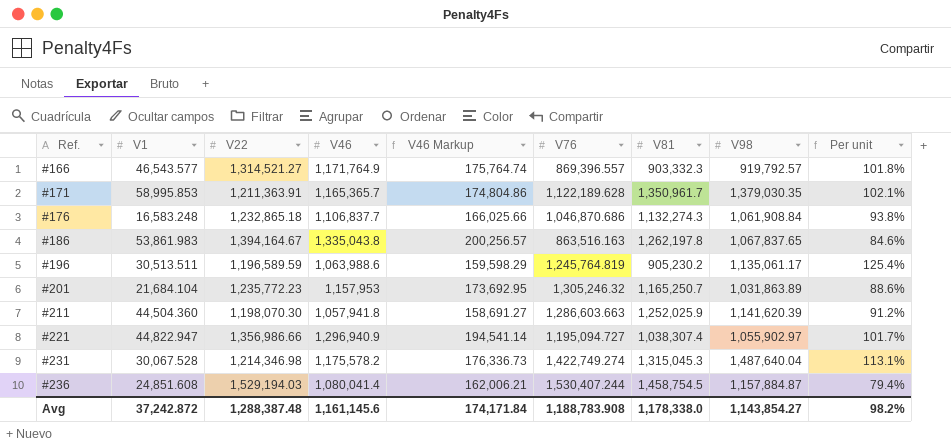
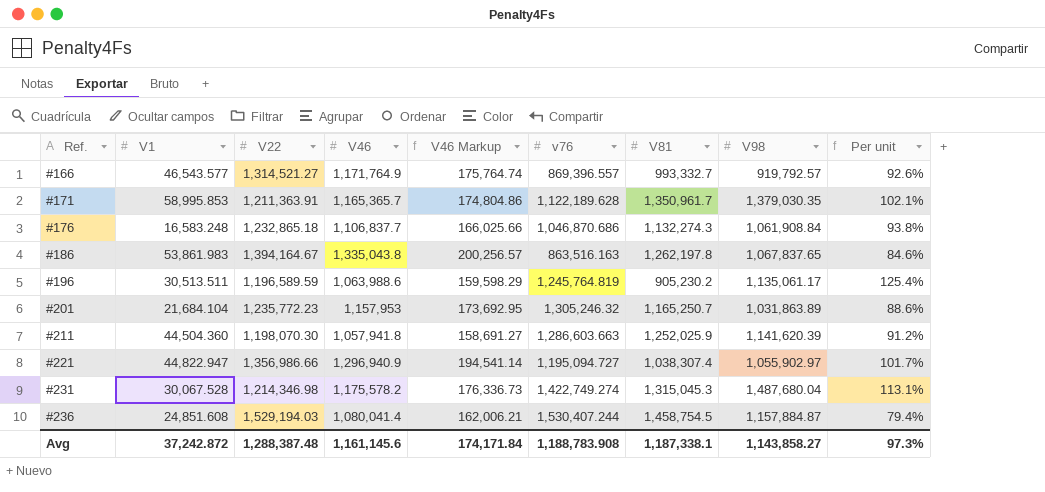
column name: V76 -> v76
#166 | V81: 903,332.3 -> 993,332.7
#166 | Per unit: 101.8% -> 92.6%
#231 | V98: 1,487,640.04 -> 1,487,680.04
Avg | V81: 1,178,338.0 -> 1,187,338.1
Avg | V98: 1,143,854.27 -> 1,143,858.27
Avg | Per unit: 98.2% -> 97.3%

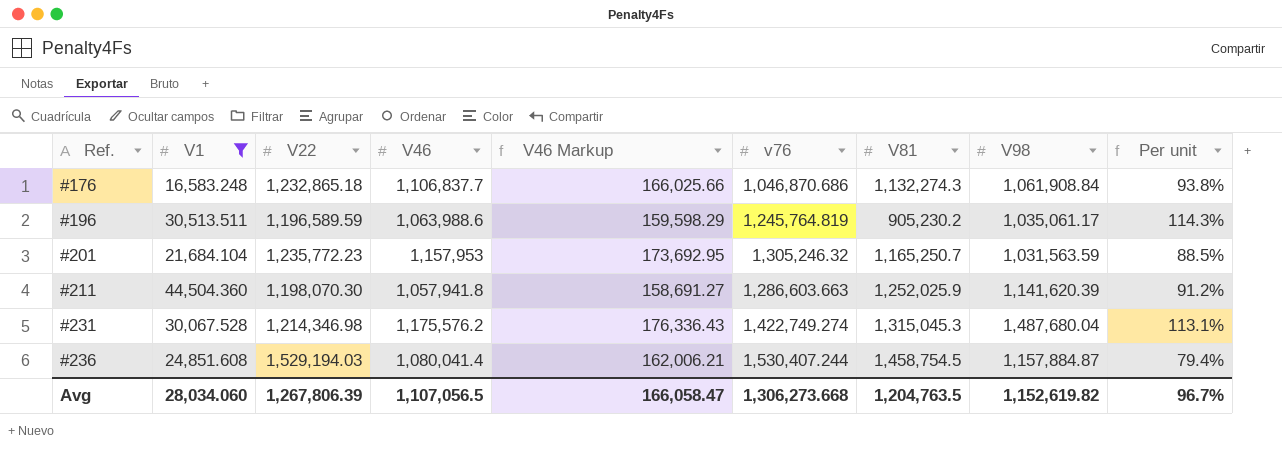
filter: none -> V1 <= 44,504.360
#196 | V98: 1,135,061.17 -> 1,035,061.17
#196 | Per unit: 125.4% -> 114.3%
#201 | V98: 1,031,863.89 -> 1,031,563.59
#201 | Per unit: 88.6% -> 88.5%
#231 | V46: 1,175,578.2 -> 1,175,576.2
#231 | V46 Markup: 176,336.73 -> 176,336.43
Avg | V1: 37,242.872 -> 28,034.060
Avg | V22: 1,288,387.48 -> 1,267,806.39
Avg | V46: 1,161,145.6 -> 1,107,056.5
Avg | V46 Markup: 174,171.84 -> 166,058.47
Avg | v76: 1,188,783.908 -> 1,306,273.668
Avg | V81: 1,187,338.1 -> 1,204,763.5
Avg | V98: 1,143,858.27 -> 1,152,619.82
Avg | Per unit: 97.3% -> 96.7%

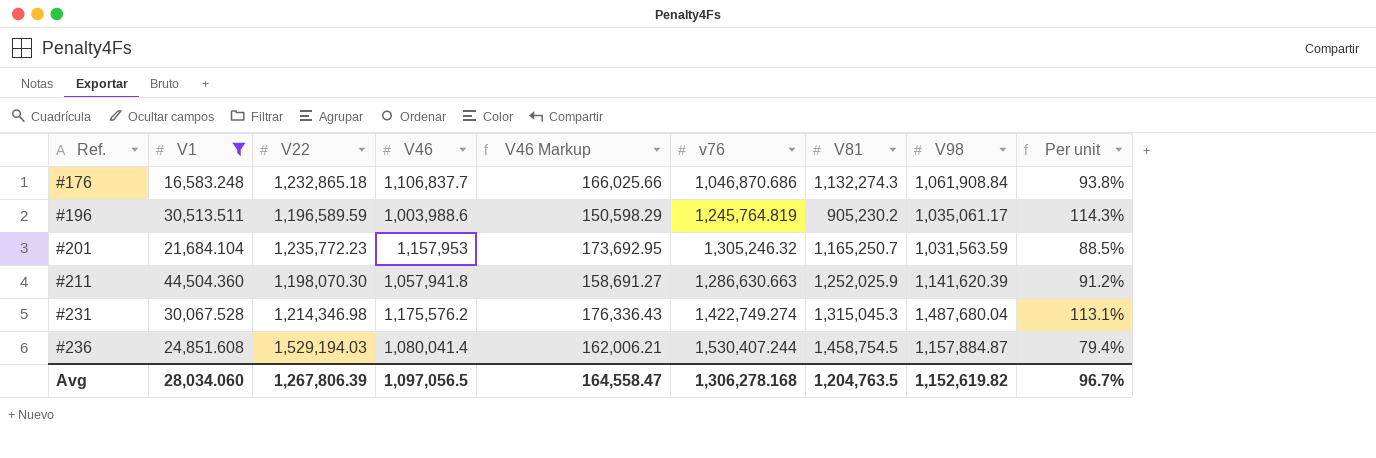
#196 | V46: 1,063,988.6 -> 1,003,988.6
#196 | V46 Markup: 159,598.29 -> 150,598.29
#211 | v76: 1,286,603.663 -> 1,286,630.663
Avg | V46: 1,107,056.5 -> 1,097,056.5
Avg | V46 Markup: 166,058.47 -> 164,558.47
Avg | v76: 1,306,273.668 -> 1,306,278.168

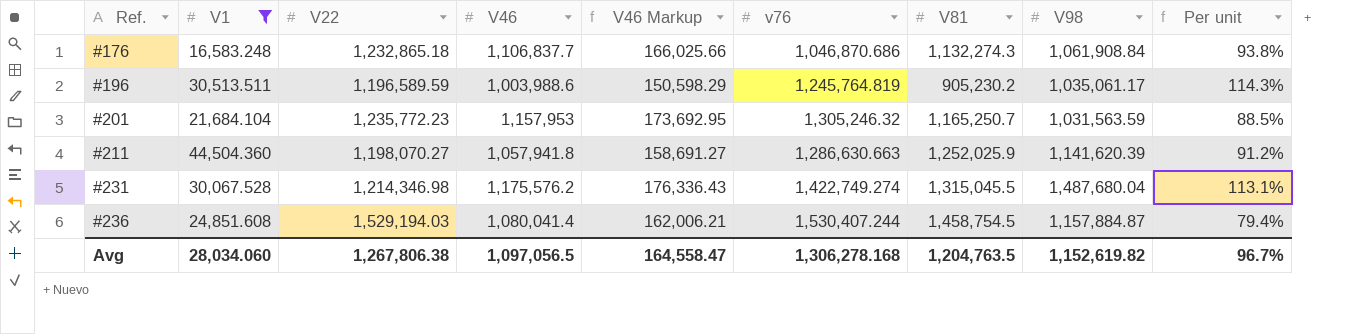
#211 | V22: 1,198,070.30 -> 1,198,070.27
#231 | V81: 1,315,045.3 -> 1,315,045.5
Avg | V22: 1,267,806.39 -> 1,267,806.38

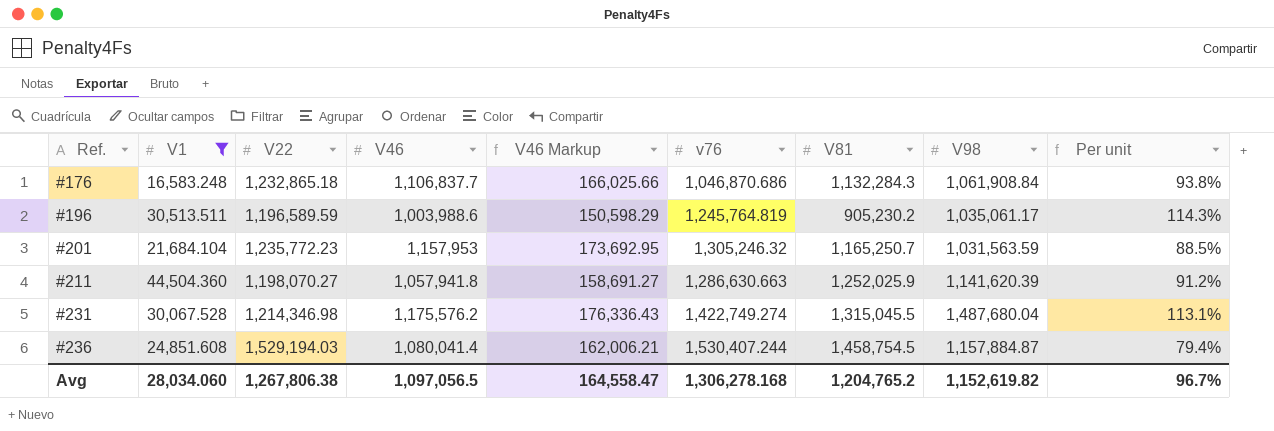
#176 | V81: 1,132,274.3 -> 1,132,284.3
Avg | V81: 1,204,763.5 -> 1,204,765.2

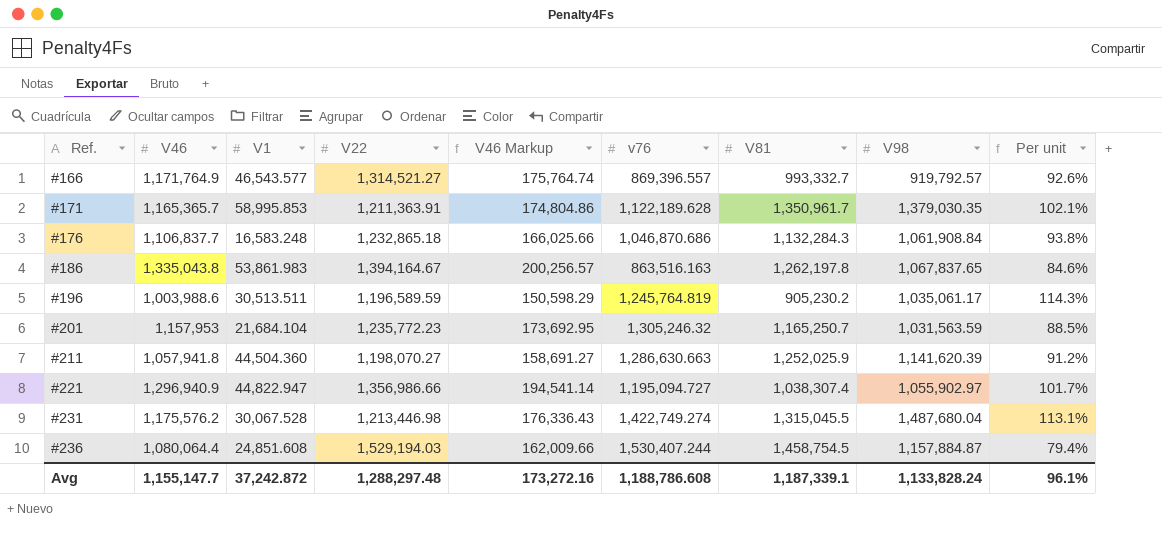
filter: V1 <= 44,504.360 -> none
column V46 | position: 4 -> 2
#231 | V22: 1,214,346.98 -> 1,213,446.98
#236 | V46: 1,080,041.4 -> 1,080,064.4
#236 | V46 Markup: 162,006.21 -> 162,009.66
Avg | V46: 1,097,056.5 -> 1,155,147.7
Avg | V1: 28,034.060 -> 37,242.872
Avg | V22: 1,267,806.38 -> 1,288,297.48
Avg | V46 Markup: 164,558.47 -> 173,272.16
Avg | v76: 1,306,278.168 -> 1,188,786.608
Avg | V81: 1,204,765.2 -> 1,187,339.1
Avg | V98: 1,152,619.82 -> 1,133,828.24
Avg | Per unit: 96.7% -> 96.1%

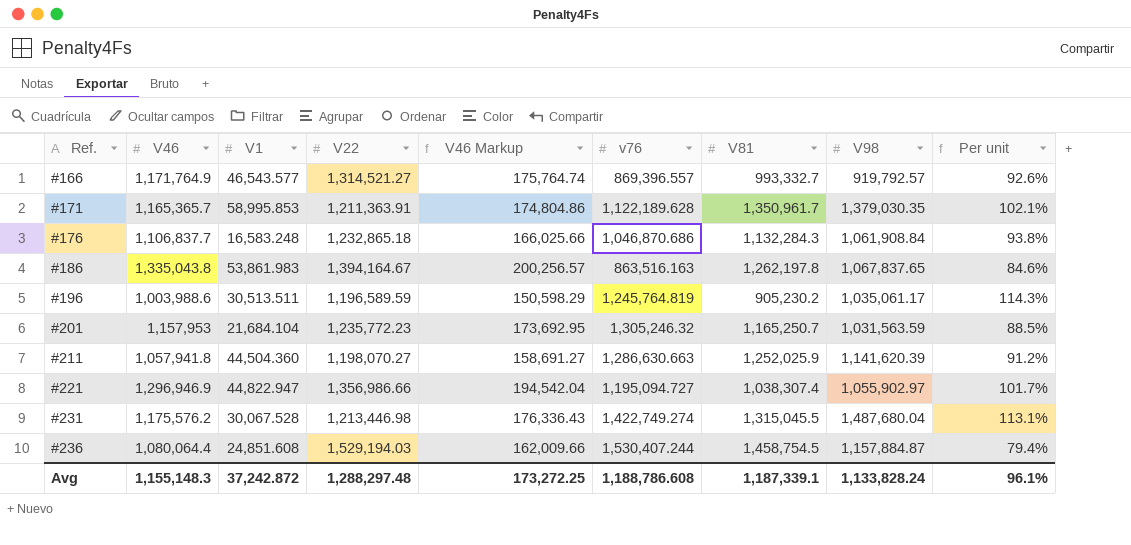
#221 | V46: 1,296,940.9 -> 1,296,946.9
#221 | V46 Markup: 194,541.14 -> 194,542.04
Avg | V46: 1,155,147.7 -> 1,155,148.3
Avg | V46 Markup: 173,272.16 -> 173,272.25

